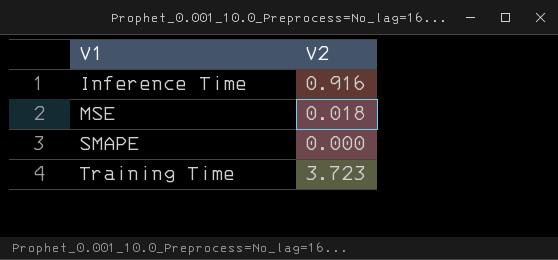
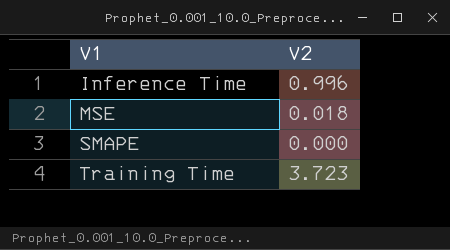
Inference Time | V2: 0.916 -> 0.996

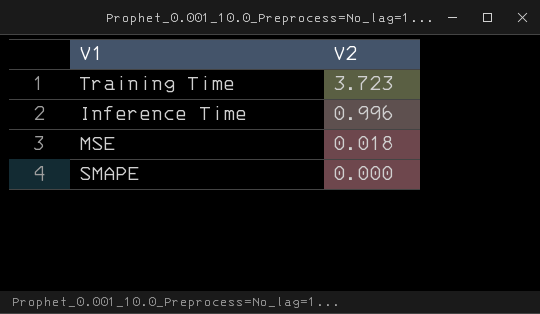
row order: V1 ascending -> V2 descending

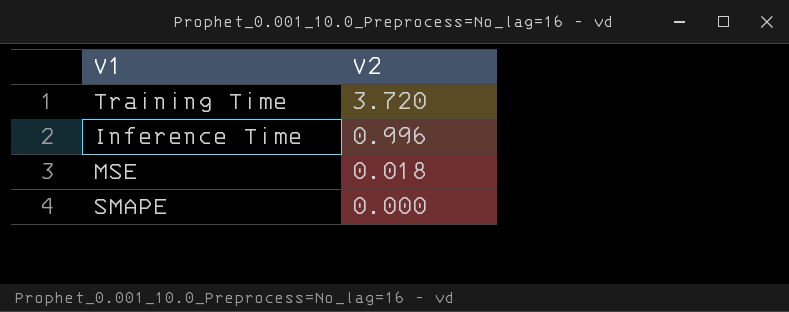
Training Time | V2: 3.723 -> 3.720

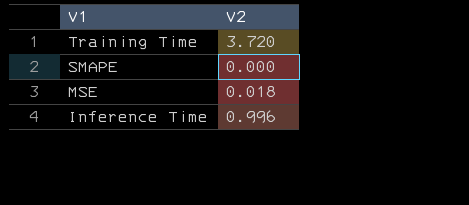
row order: V2 descending -> V1 descending

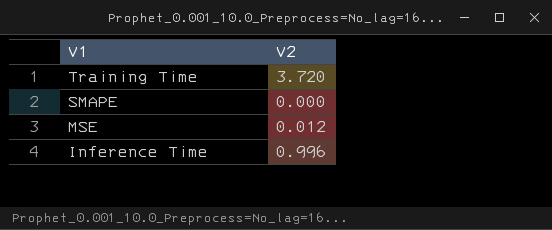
MSE | V2: 0.018 -> 0.012

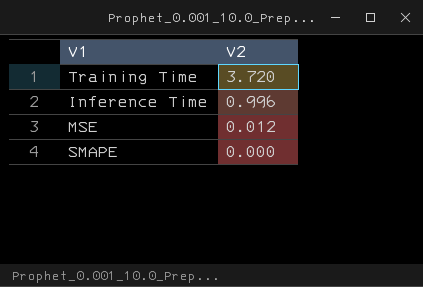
row order: V1 descending -> V2 descending

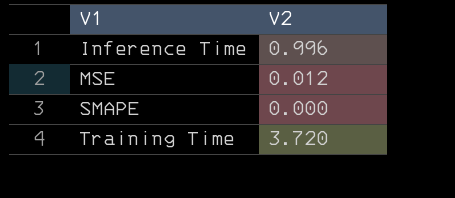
row order: V2 descending -> V1 ascending

